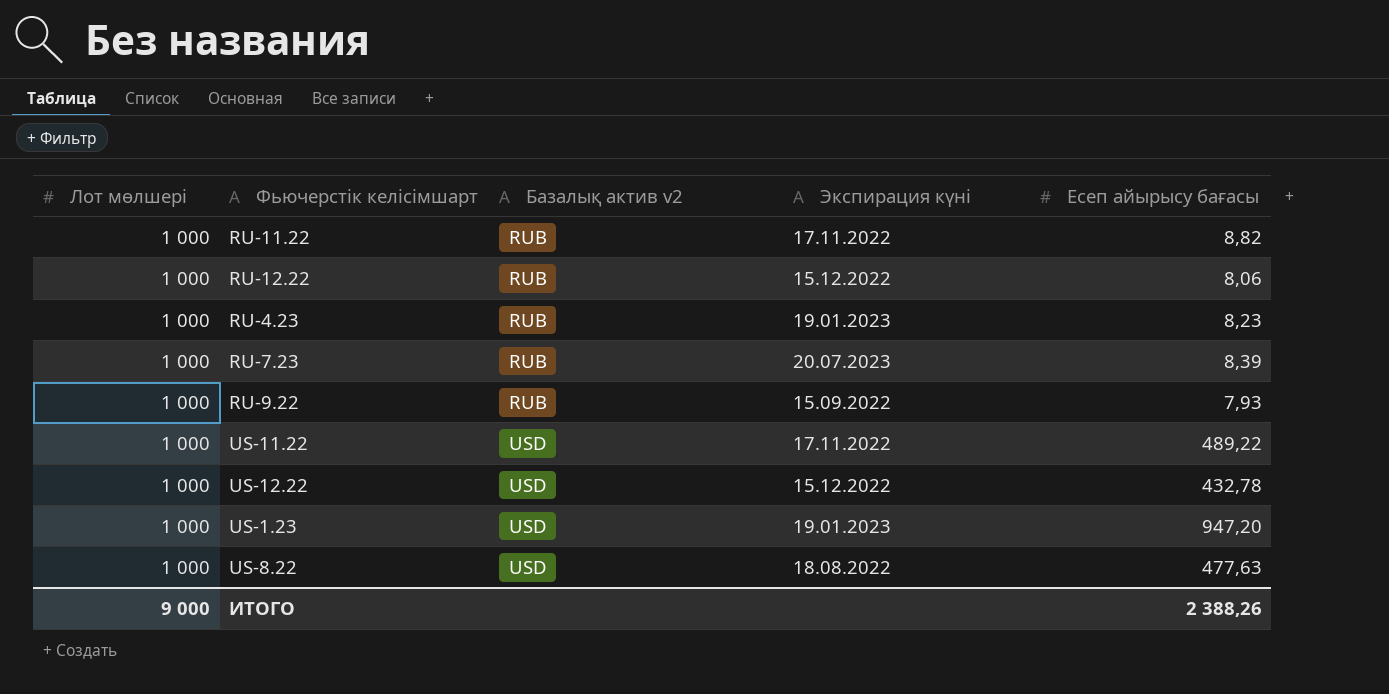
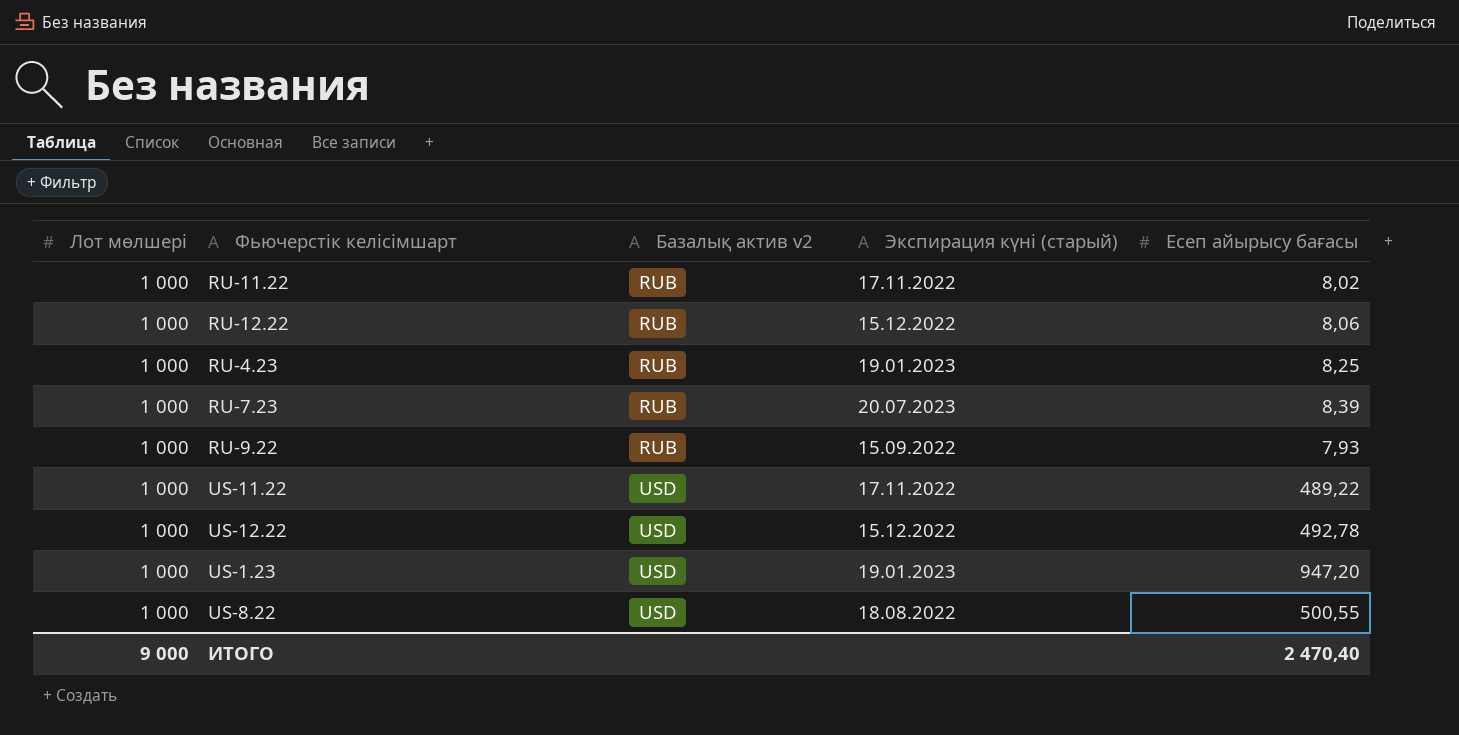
column name: Экспирация күні -> Экспирация күні (старый)
RU-11.22 | Есеп айырысу бағасы: 8,82 -> 8,02
RU-4.23 | Есеп айырысу бағасы: 8,23 -> 8,25
US-12.22 | Есеп айырысу бағасы: 432,78 -> 492,78
US-8.22 | Есеп айырысу бағасы: 477,63 -> 500,55
ИТОГО | Есеп айырысу бағасы: 2 388,26 -> 2 470,40

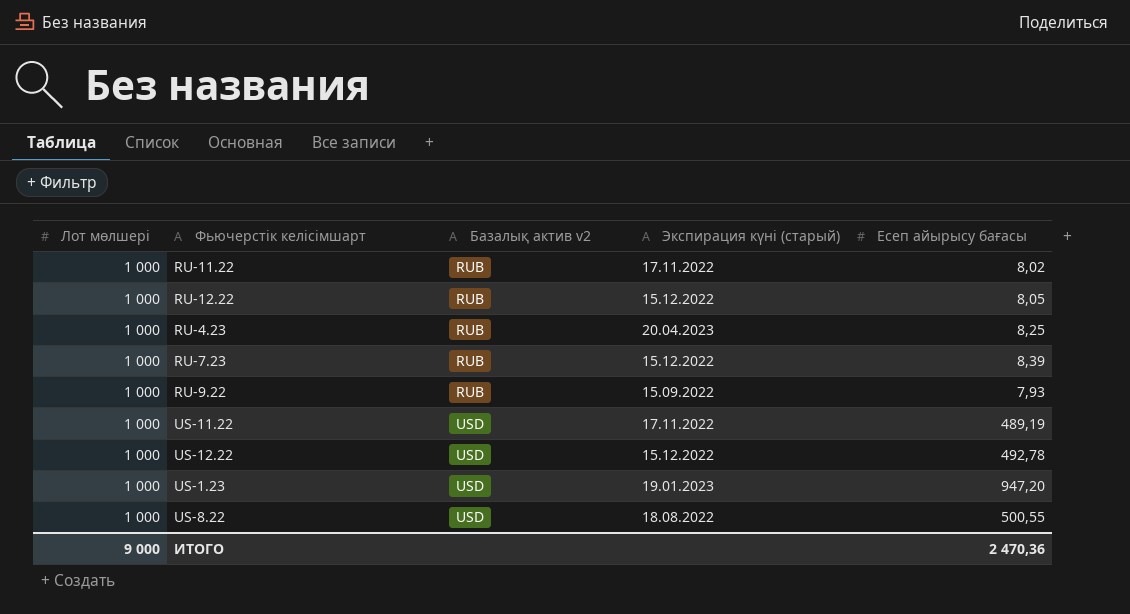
RU-12.22 | Есеп айырысу бағасы: 8,06 -> 8,05
RU-4.23 | Экспирация күні (старый): 19.01.2023 -> 20.04.2023
RU-7.23 | Экспирация күні (старый): 20.07.2023 -> 15.12.2022
US-11.22 | Есеп айырысу бағасы: 489,22 -> 489,19
ИТОГО | Есеп айырысу бағасы: 2 470,40 -> 2 470,36

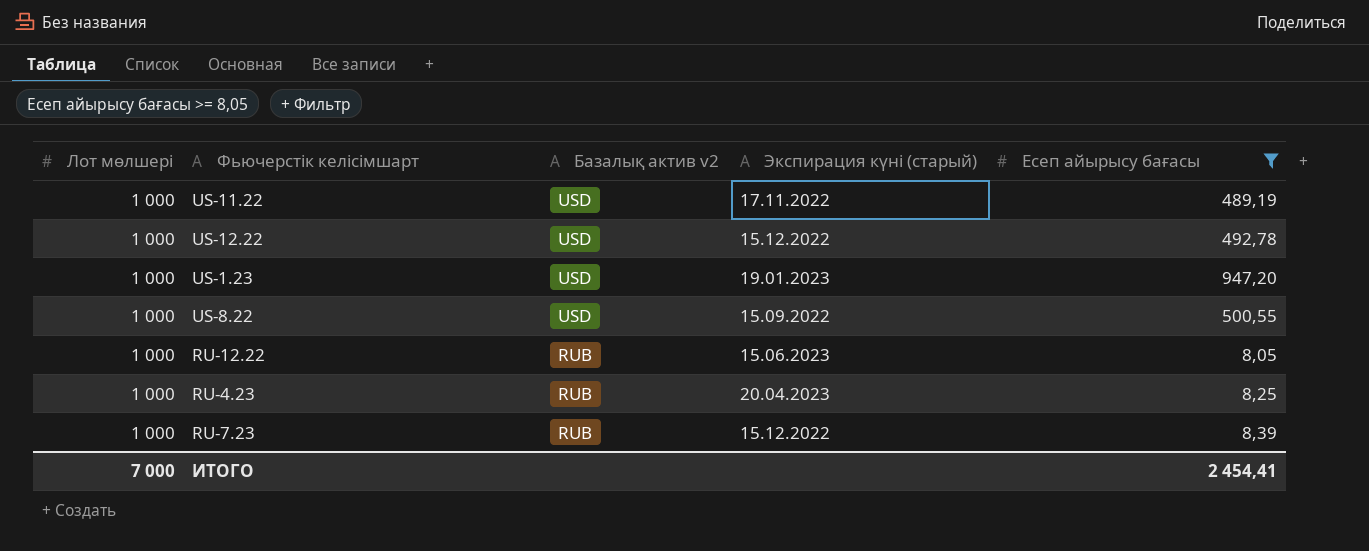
filter: none -> Есеп айырысу бағасы >= 8,05
row order: Базалық актив v2 ascending -> Базалық актив v2 descending
US-8.22 | Экспирация күні (старый): 18.08.2022 -> 15.09.2022
RU-12.22 | Экспирация күні (старый): 15.12.2022 -> 15.06.2023
ИТОГО | Лот мөлшері: 9 000 -> 7 000
ИТОГО | Есеп айырысу бағасы: 2 470,36 -> 2 454,41

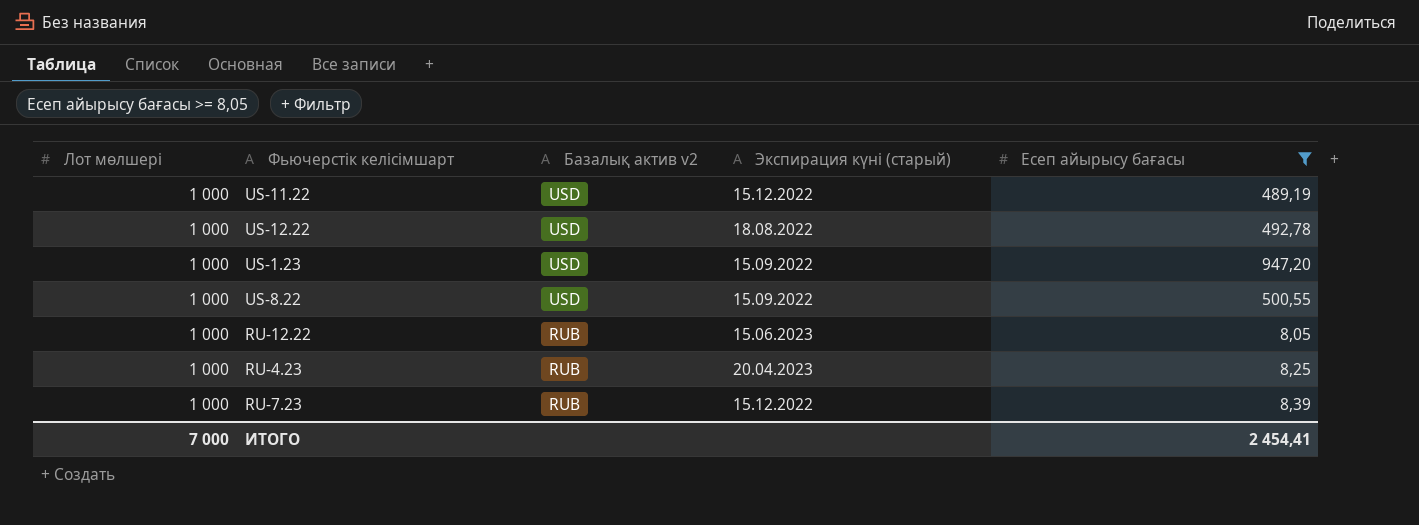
US-11.22 | Экспирация күні (старый): 17.11.2022 -> 15.12.2022
US-12.22 | Экспирация күні (старый): 15.12.2022 -> 18.08.2022
US-1.23 | Экспирация күні (старый): 19.01.2023 -> 15.09.2022

